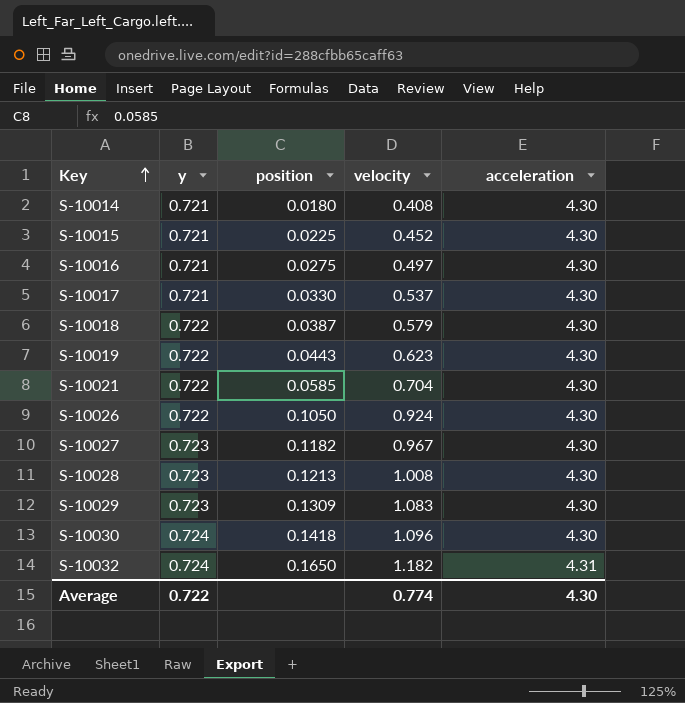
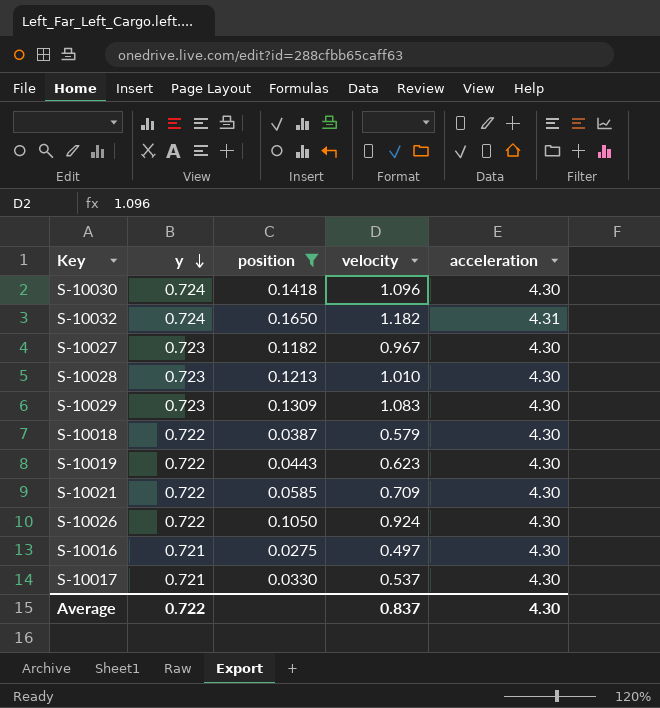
filter: none -> position >= 0.0275
row order: Key ascending -> y descending
S-10028 | velocity: 1.008 -> 1.010
S-10021 | velocity: 0.704 -> 0.709
Average | velocity: 0.774 -> 0.837

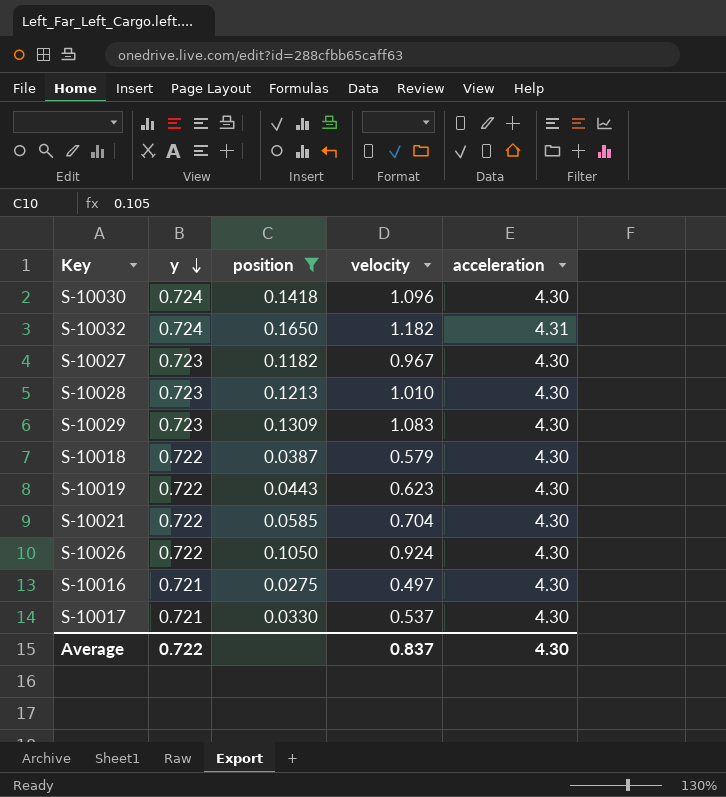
S-10021 | velocity: 0.709 -> 0.704

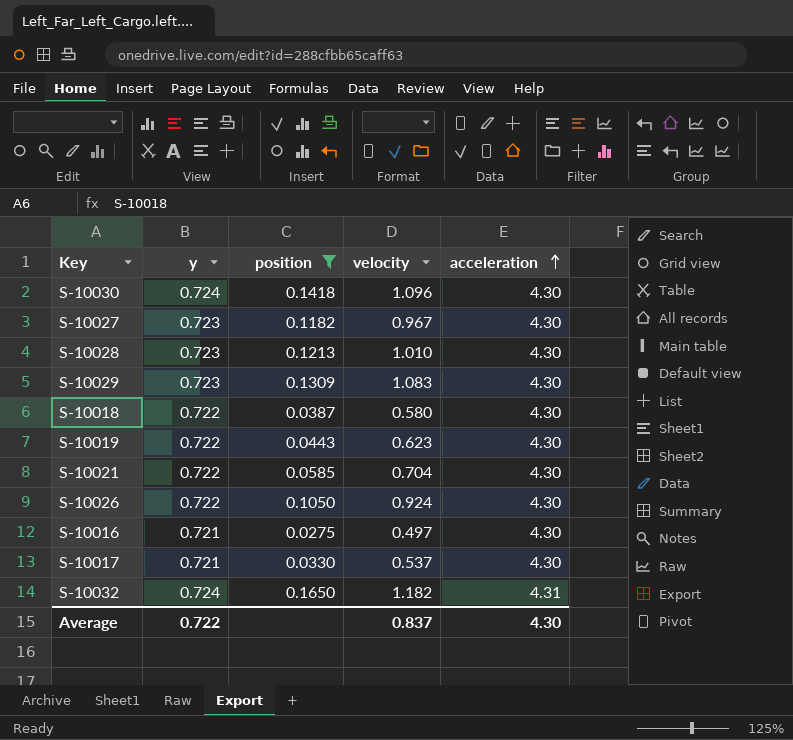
row order: y descending -> acceleration ascending
S-10018 | velocity: 0.579 -> 0.580

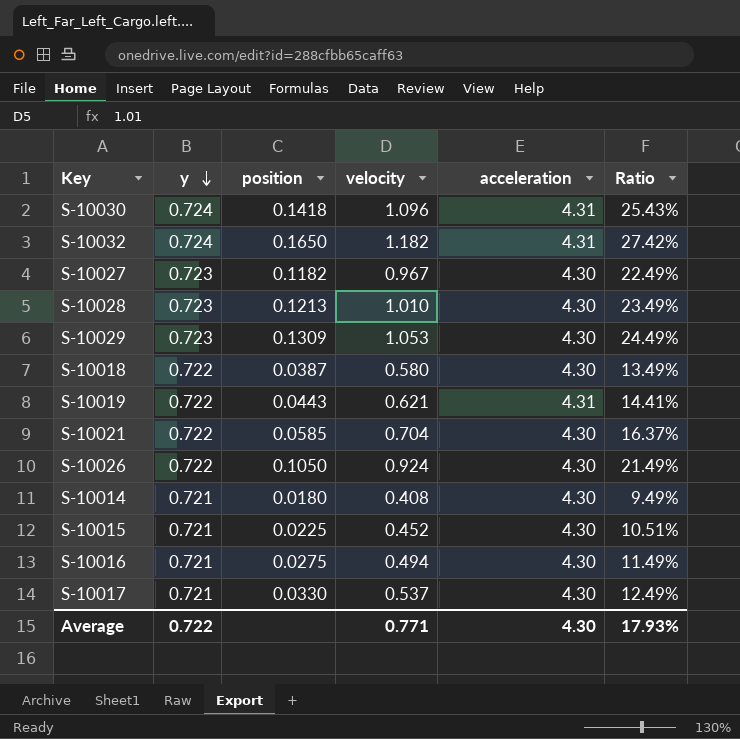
filter: position >= 0.0275 -> none
row order: acceleration ascending -> y descending
column Ratio | formula: none -> [velocity] / [acceleration]
S-10030 | acceleration: 4.30 -> 4.31
S-10029 | velocity: 1.083 -> 1.053
S-10019 | velocity: 0.623 -> 0.621
S-10019 | acceleration: 4.30 -> 4.31
S-10016 | velocity: 0.497 -> 0.494
Average | velocity: 0.837 -> 0.771

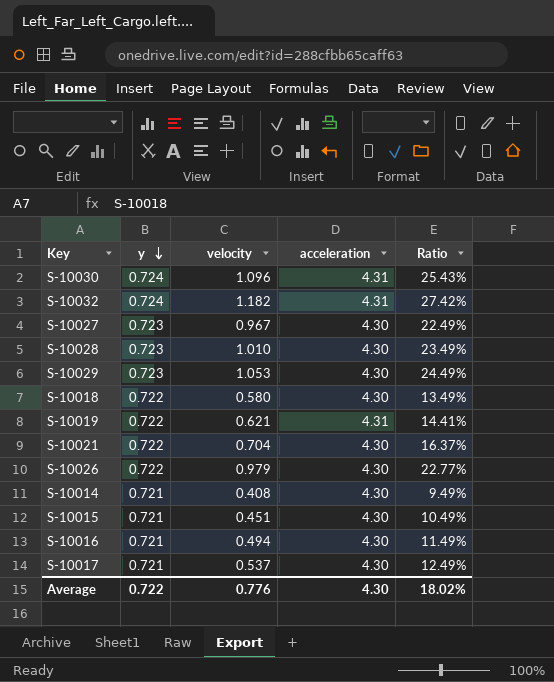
column position | position: 3 -> none
S-10026 | velocity: 0.924 -> 0.979
S-10026 | Ratio: 21.49% -> 22.77%
S-10015 | velocity: 0.452 -> 0.451
S-10015 | Ratio: 10.51% -> 10.49%
Average | velocity: 0.771 -> 0.776
Average | Ratio: 17.93% -> 18.02%

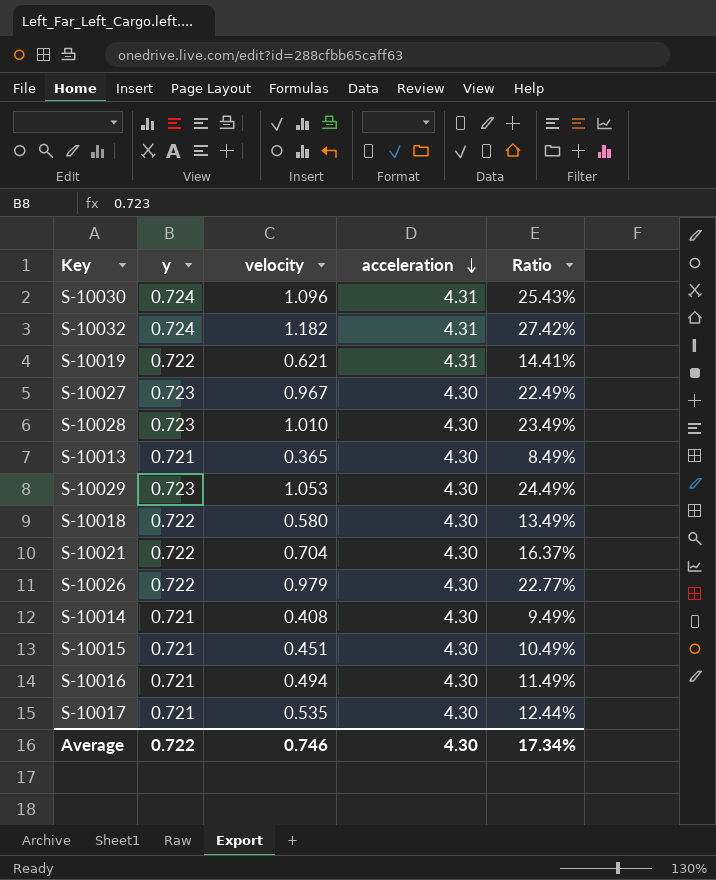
row order: y descending -> acceleration descending
row S-10013: none -> 0.721 | 0.365 | 4.30 | 8.49%
S-10017 | velocity: 0.537 -> 0.535
S-10017 | Ratio: 12.49% -> 12.44%
Average | velocity: 0.776 -> 0.746
Average | Ratio: 18.02% -> 17.34%

